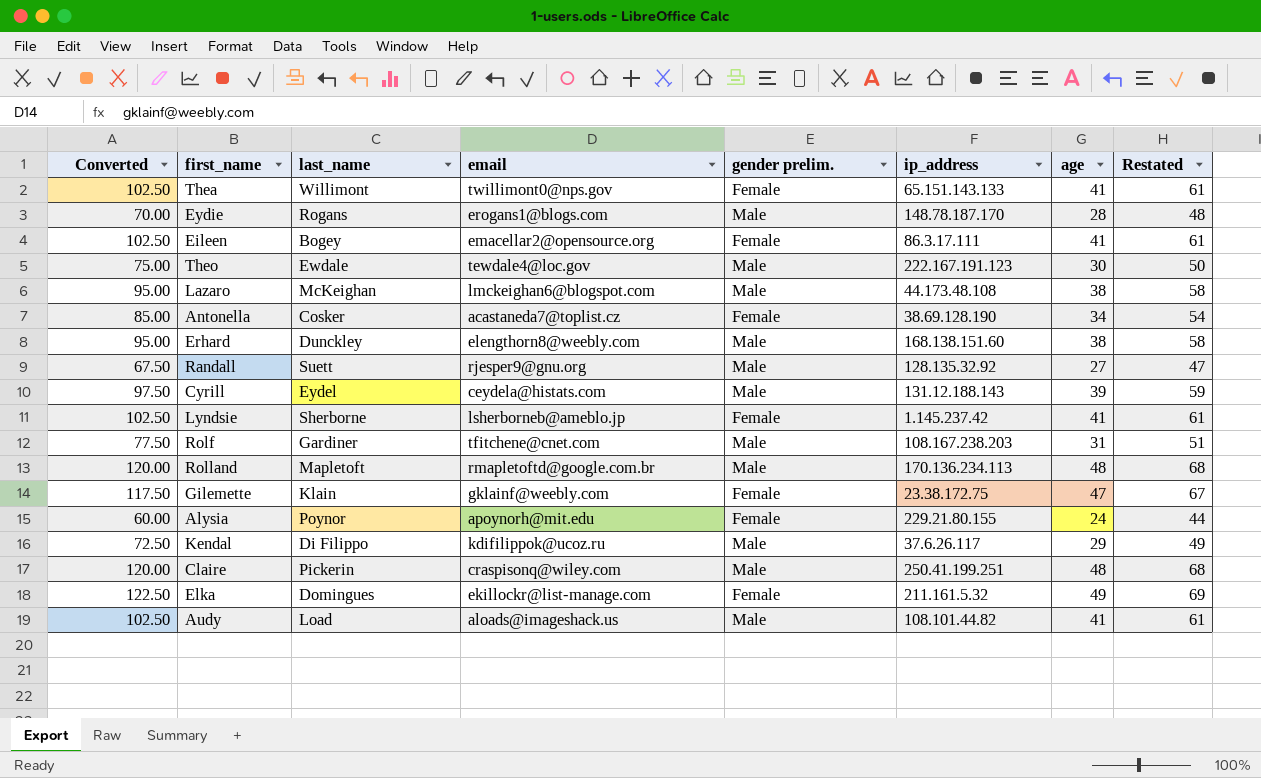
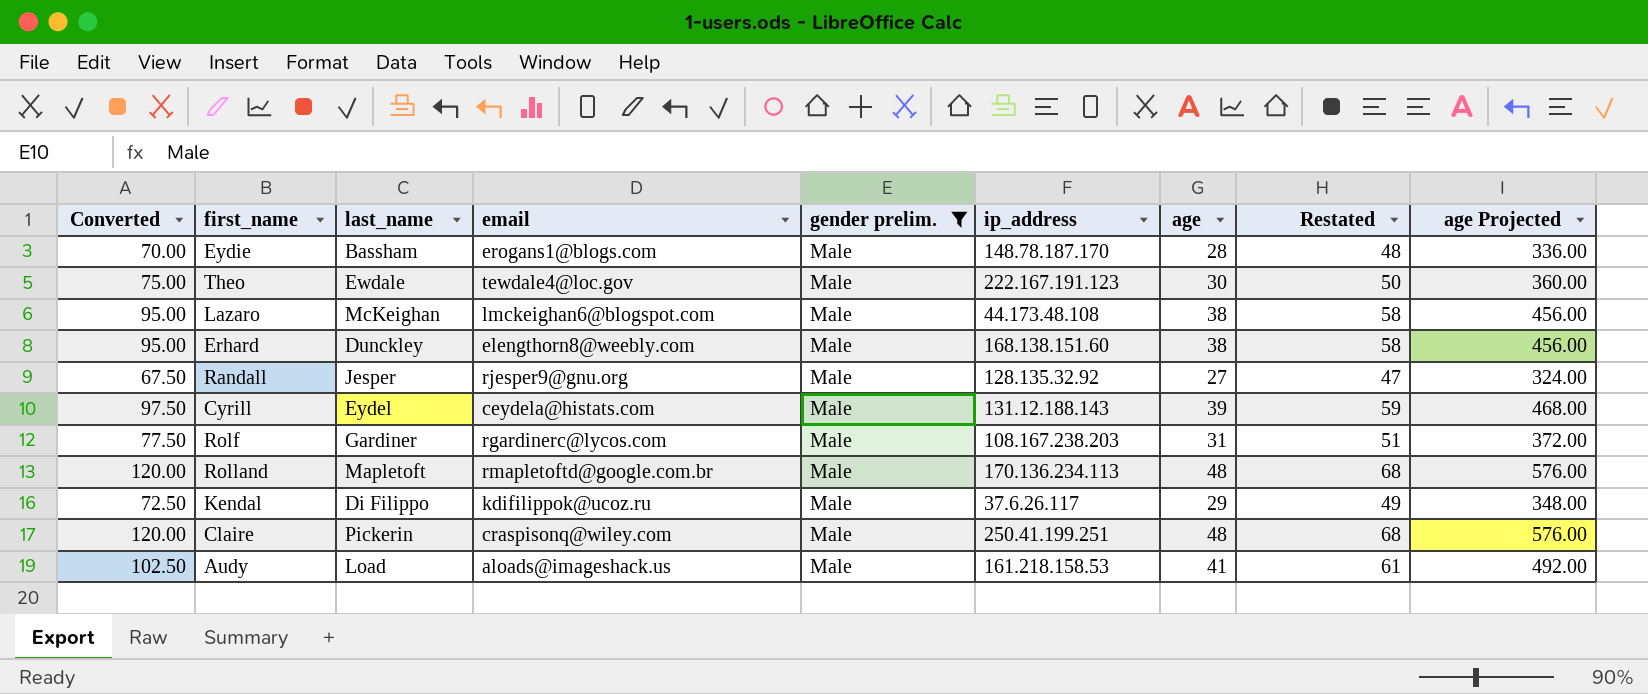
filter: none -> gender prelim. = Male
column age Projected | formula: none -> [age] * 12
Eydie | last_name: Rogans -> Bassham
Randall | last_name: Suett -> Jesper
Rolf | email: tfitchene@cnet.com -> rgardinerc@lycos.com
Audy | ip_address: 108.101.44.82 -> 161.218.158.53

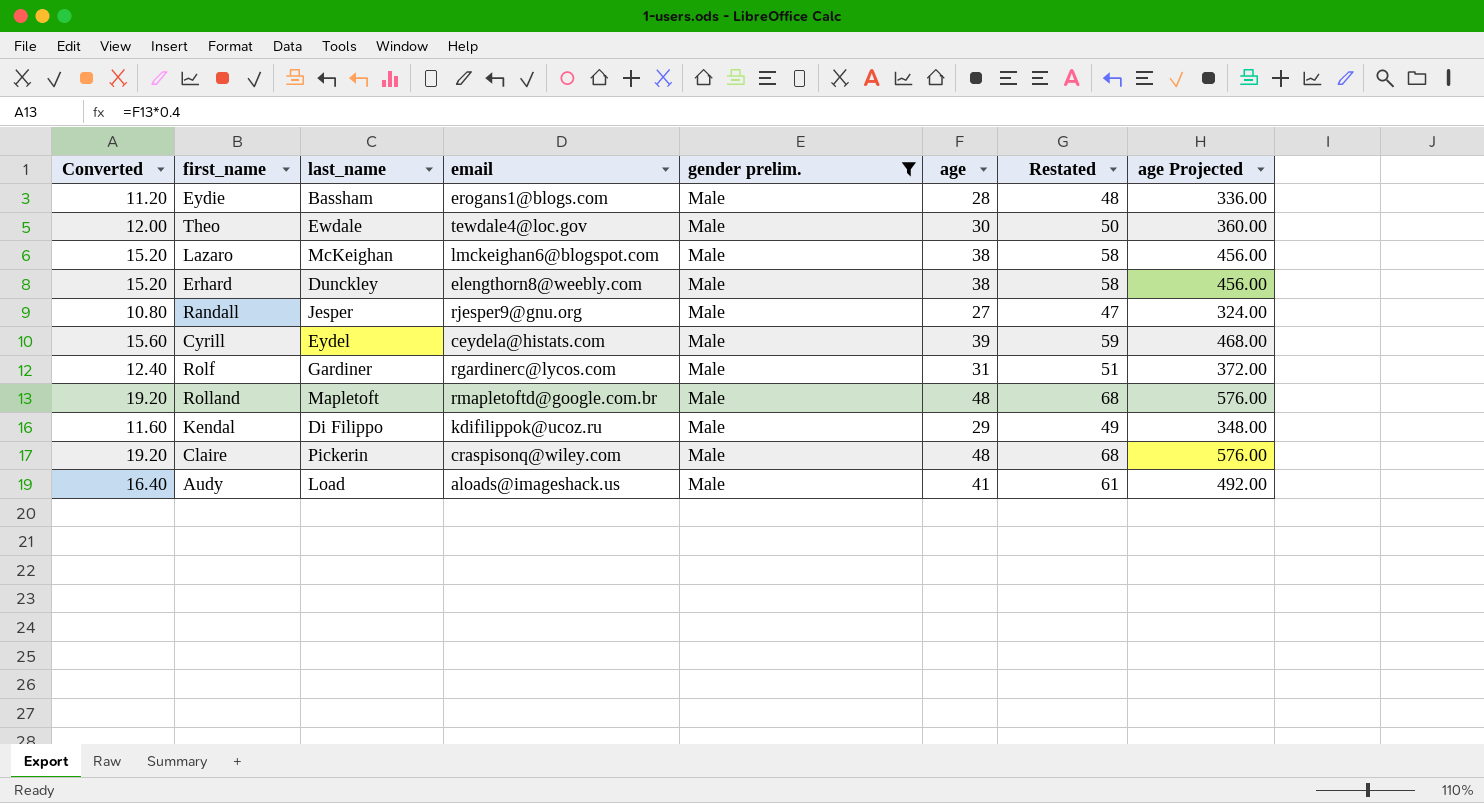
column ip_address | position: 6 -> none
column Converted | formula: [age] * 2.5 -> [age] * 0.4

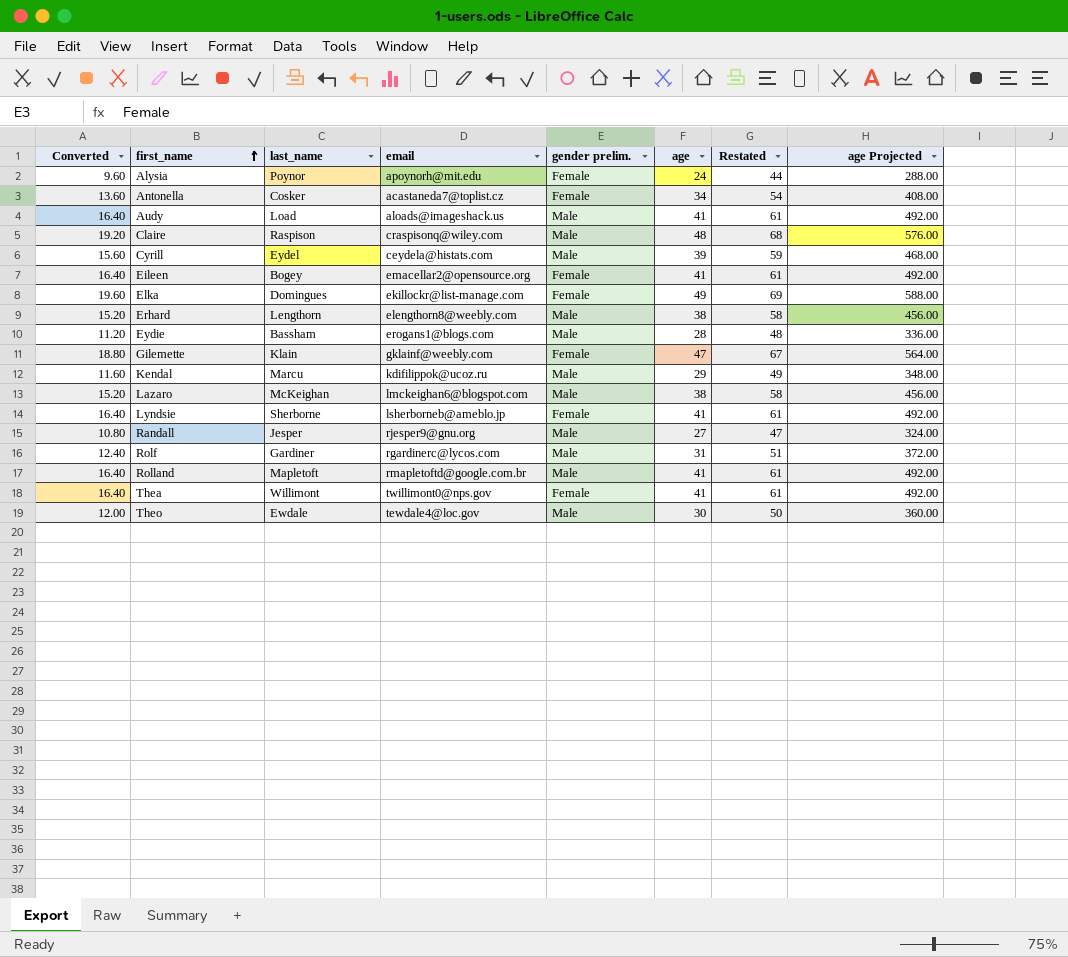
filter: gender prelim. = Male -> none
row order: none -> first_name ascending
Claire | last_name: Pickerin -> Raspison
Erhard | last_name: Dunckley -> Lengthorn
Kendal | last_name: Di Filippo -> Marcu
Rolland | Converted: 19.20 -> 16.40
Rolland | age: 48 -> 41
Rolland | Restated: 68 -> 61
Rolland | age Projected: 576.00 -> 492.00

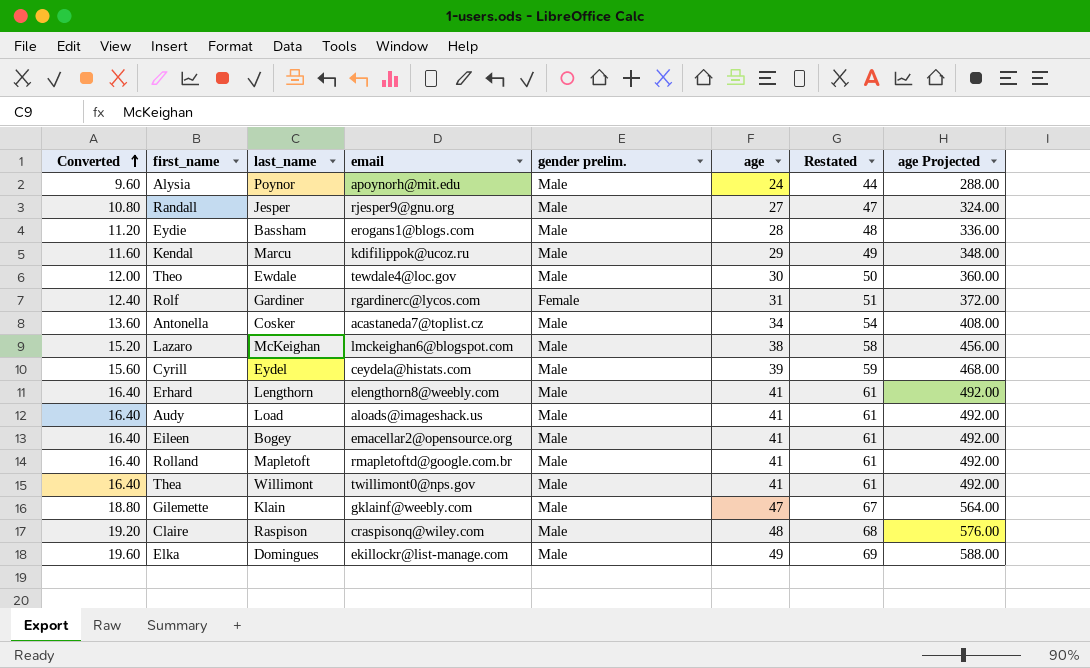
row order: first_name ascending -> Converted ascending
row Lyndsie: 16.40 | Sherborne | lsherborneb@ameblo.jp | Female | 41 | 61 | 492.00 -> none
Alysia | gender prelim.: Female -> Male
Rolf | gender prelim.: Male -> Female
Antonella | gender prelim.: Female -> Male
Erhard | Converted: 15.20 -> 16.40
Erhard | age: 38 -> 41
Erhard | Restated: 58 -> 61
Erhard | age Projected: 456.00 -> 492.00
Eileen | gender prelim.: Female -> Male
Thea | gender prelim.: Female -> Male
Gilemette | gender prelim.: Female -> Male
Elka | gender prelim.: Female -> Male

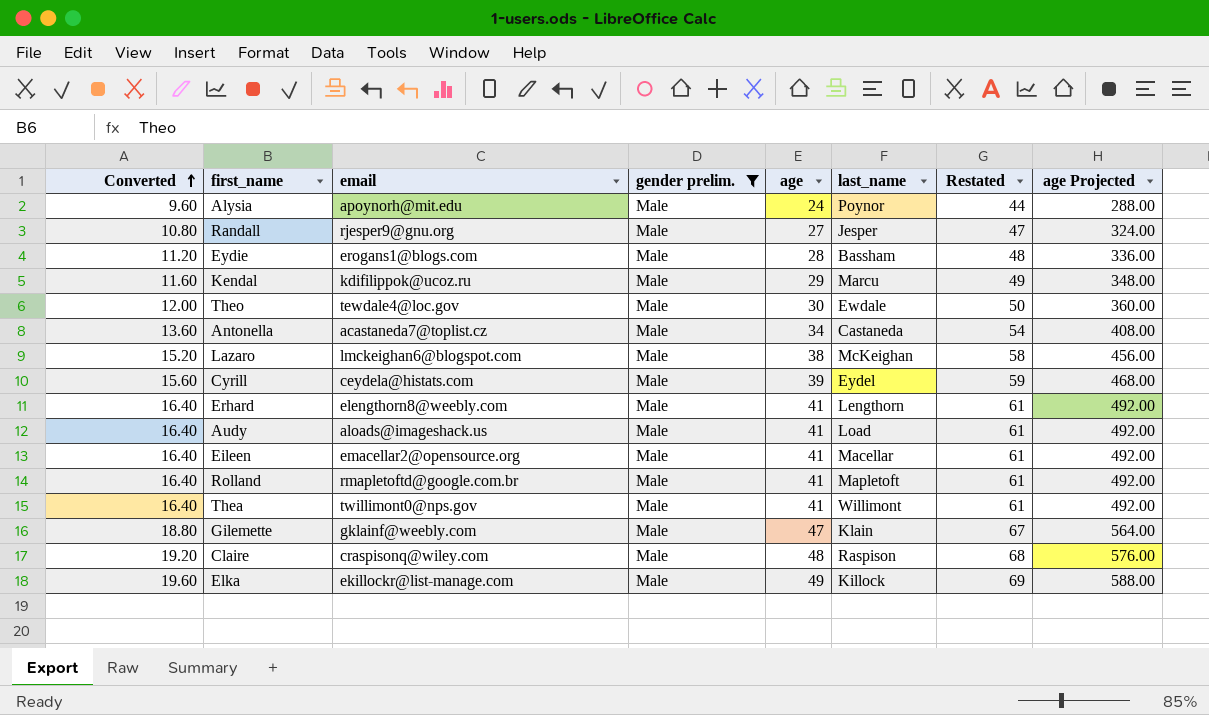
filter: none -> gender prelim. = Male
column last_name | position: 3 -> 6
Antonella | last_name: Cosker -> Castaneda
Eileen | last_name: Bogey -> Macellar
Elka | last_name: Domingues -> Killock

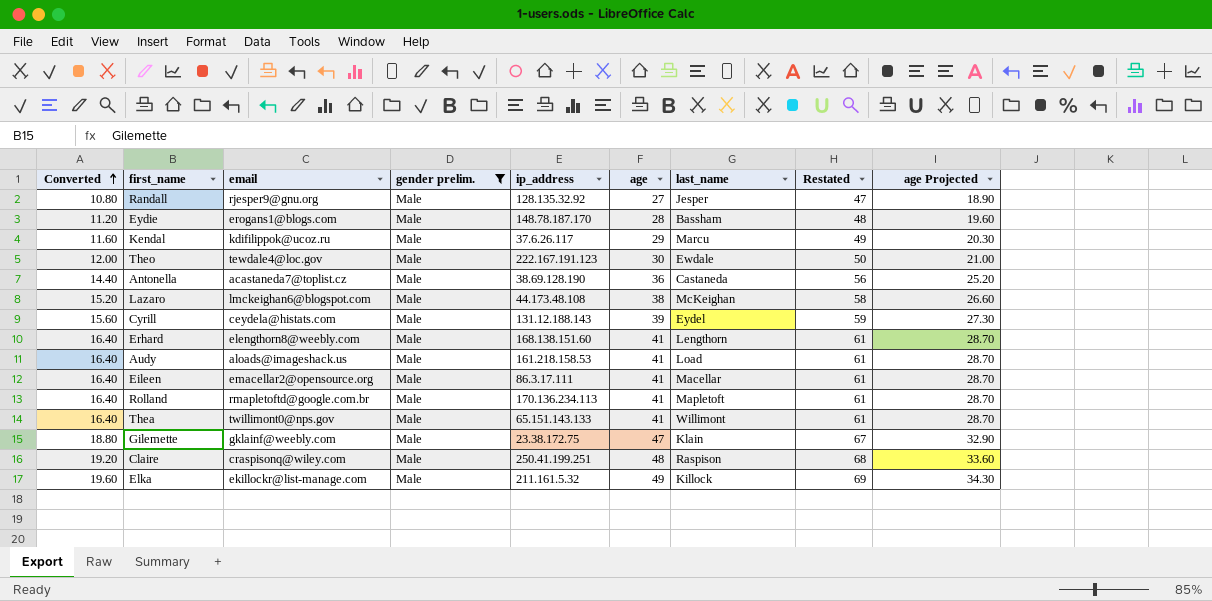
column ip_address | position: none -> 5
column age Projected | formula: [age] * 12 -> [age] * 0.7
row Alysia: 9.60 | apoynorh@mit.edu | Male | 24 | Poynor | 44 | 288.00 -> none
Antonella | Converted: 13.60 -> 14.40
Antonella | age: 34 -> 36
Antonella | Restated: 54 -> 56

